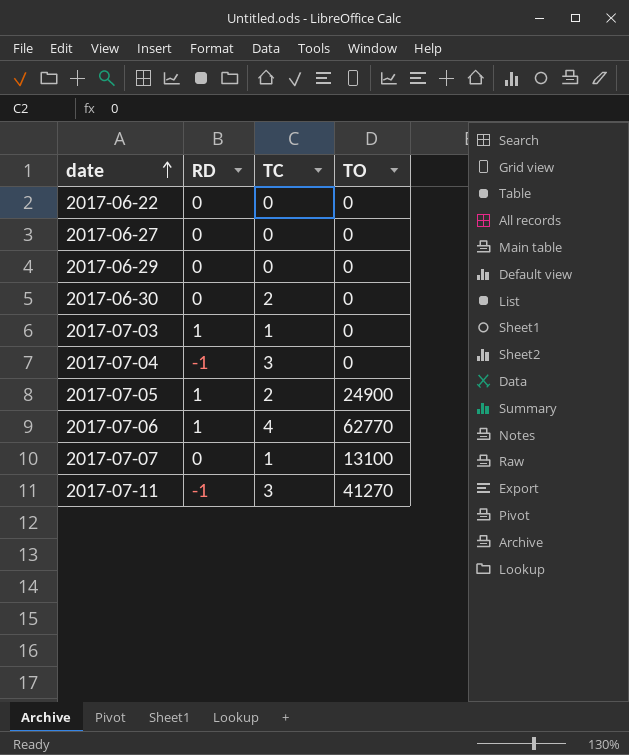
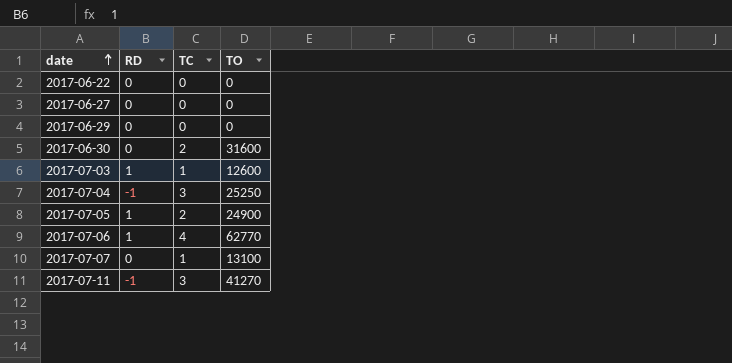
2017-06-30 | TO: 0 -> 31600
2017-07-03 | TO: 0 -> 12600
2017-07-04 | TO: 0 -> 25250

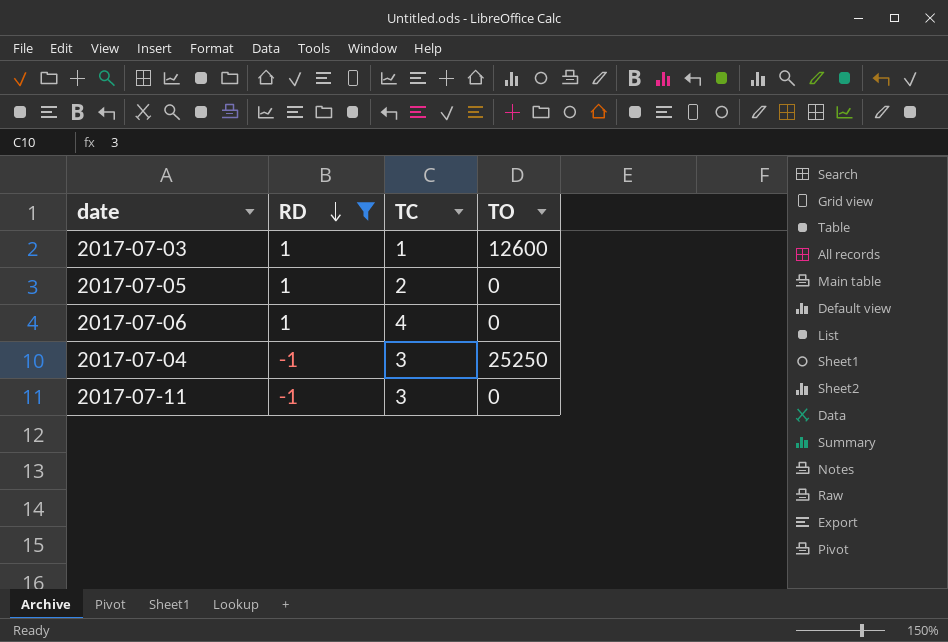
filter: none -> RD != 0
row order: date ascending -> RD descending
2017-07-05 | TO: 24900 -> 0
2017-07-06 | TO: 62770 -> 0
2017-07-11 | TO: 41270 -> 0

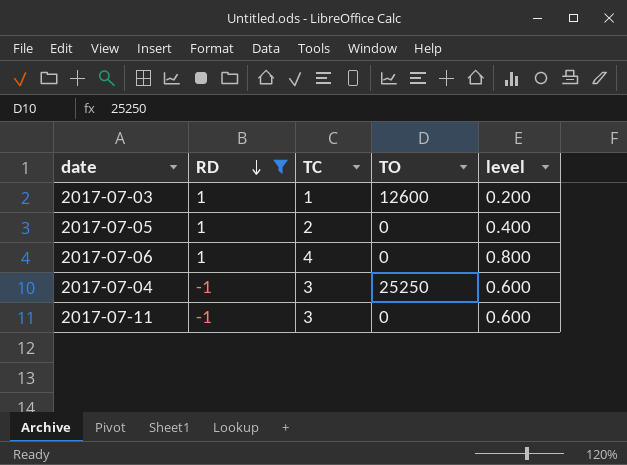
column level | formula: none -> [TC] * 0.2

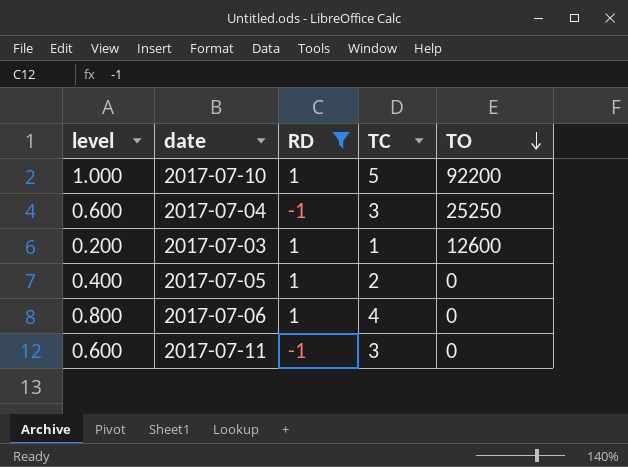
row order: RD descending -> TO descending
column level | position: 5 -> 1
row 2017-07-10: none -> 1.000 | 1 | 5 | 92200

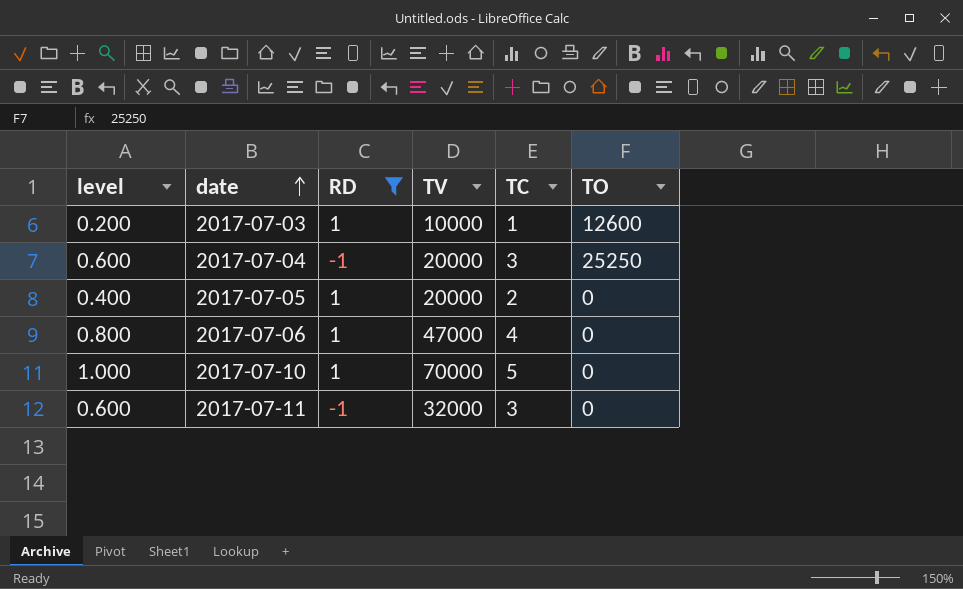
row order: TO descending -> date ascending
column TV | position: none -> 4
2017-07-10 | TO: 92200 -> 0

